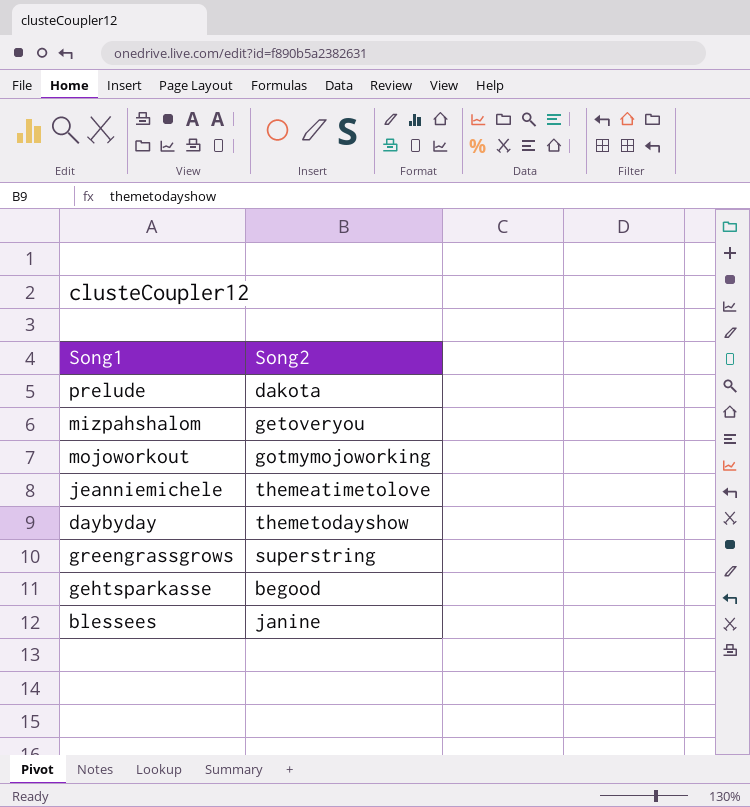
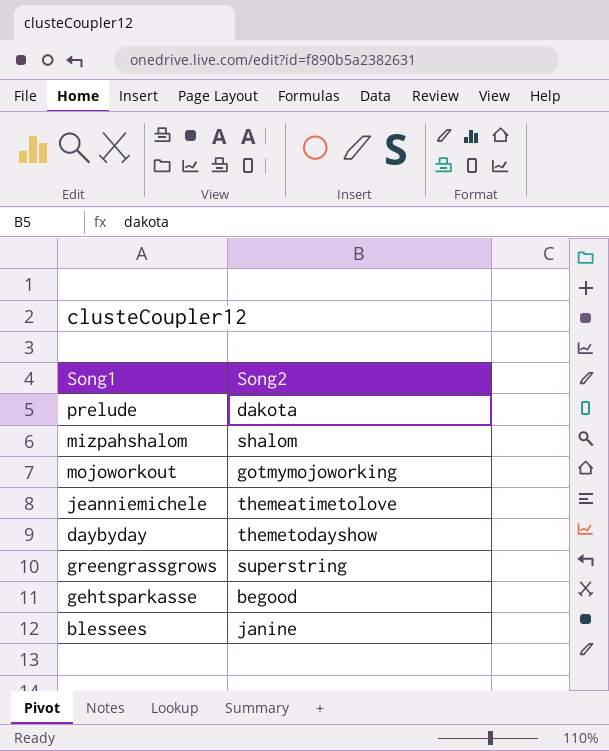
mizpahshalom | Song2: getoveryou -> shalom

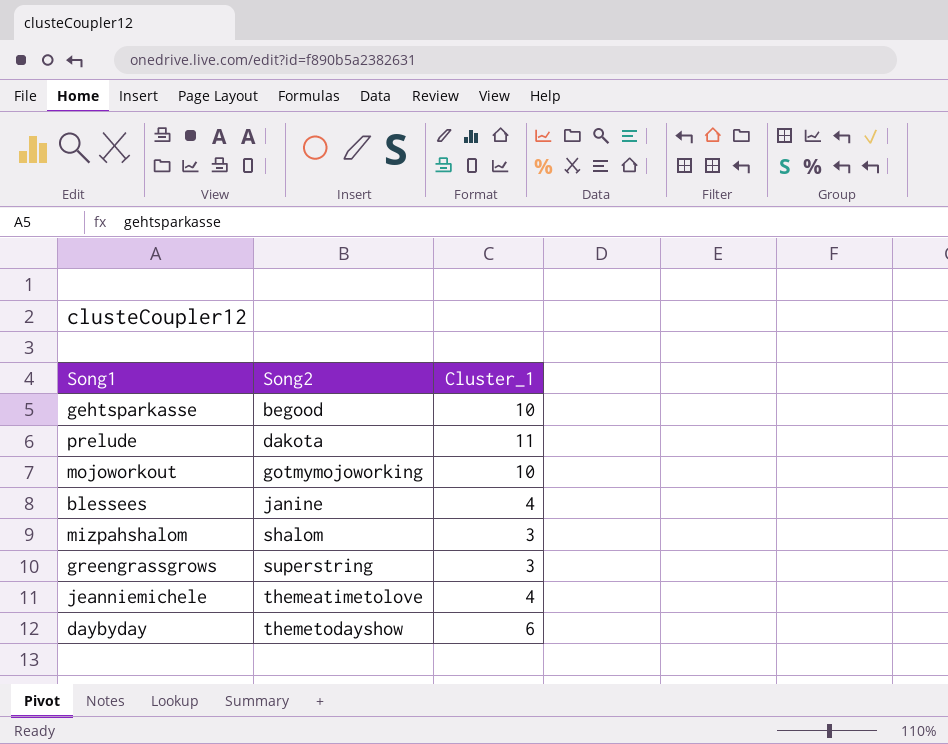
row order: none -> Song2 ascending
column Cluster_1 | position: none -> 3

